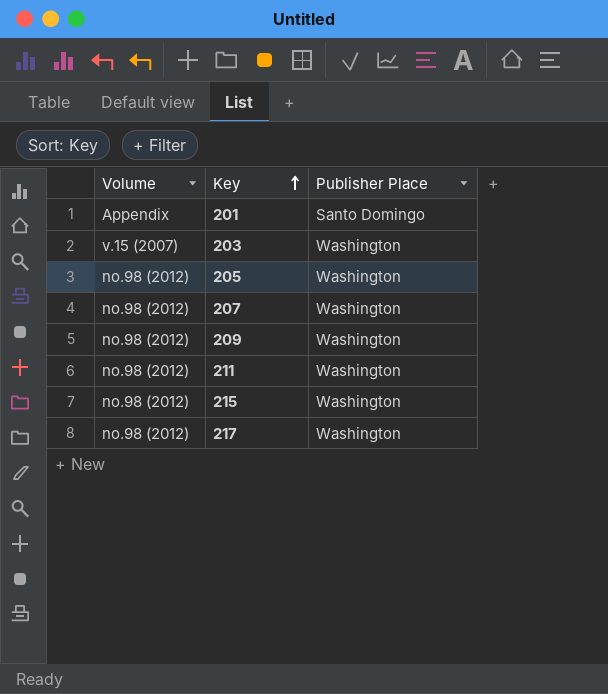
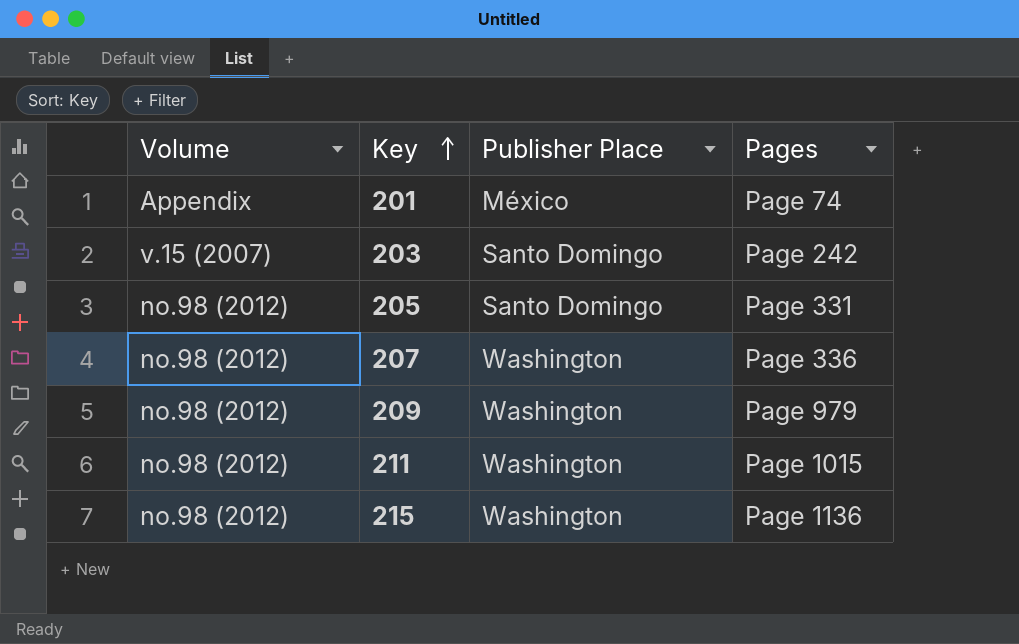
column Pages | position: none -> 4
row 217: no.98 (2012) | Washington -> none
201 | Publisher Place: Santo Domingo -> México
203 | Publisher Place: Washington -> Santo Domingo
205 | Publisher Place: Washington -> Santo Domingo

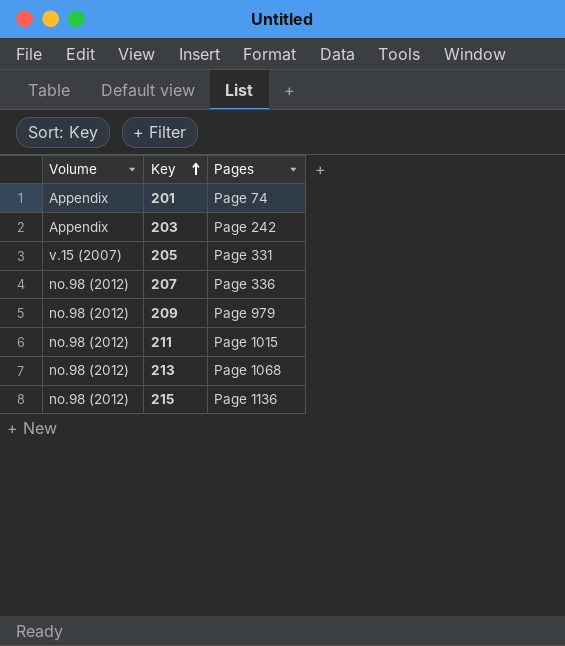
column Publisher Place | position: 3 -> none
203 | Volume: v.15 (2007) -> Appendix
205 | Volume: no.98 (2012) -> v.15 (2007)
row 213: none -> no.98 (2012) | Page 1068

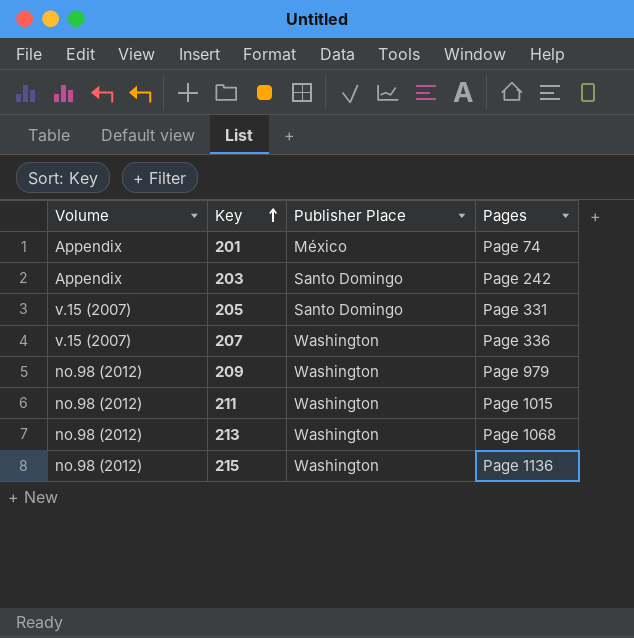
column Publisher Place | position: none -> 3
207 | Volume: no.98 (2012) -> v.15 (2007)

